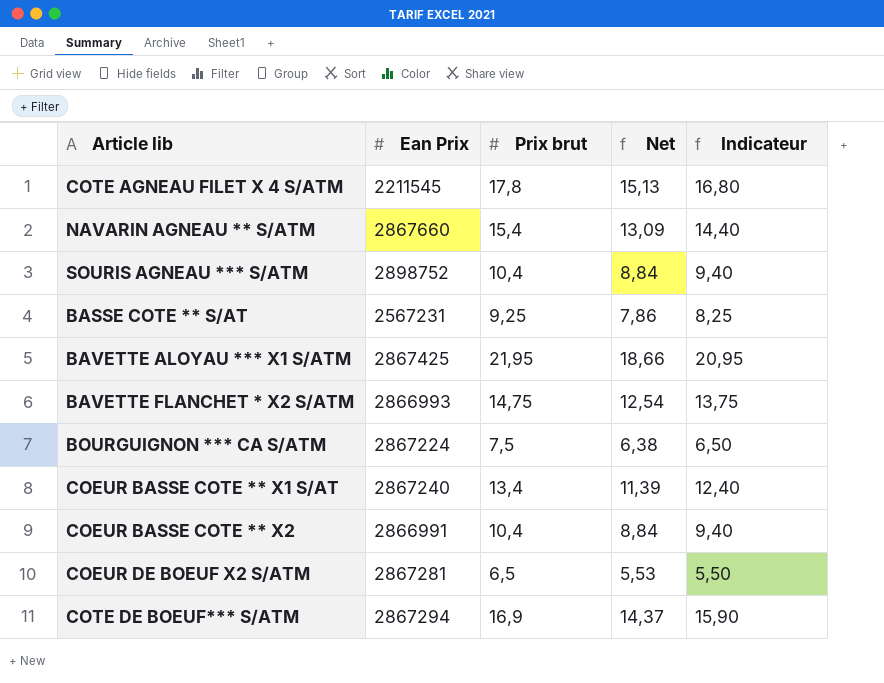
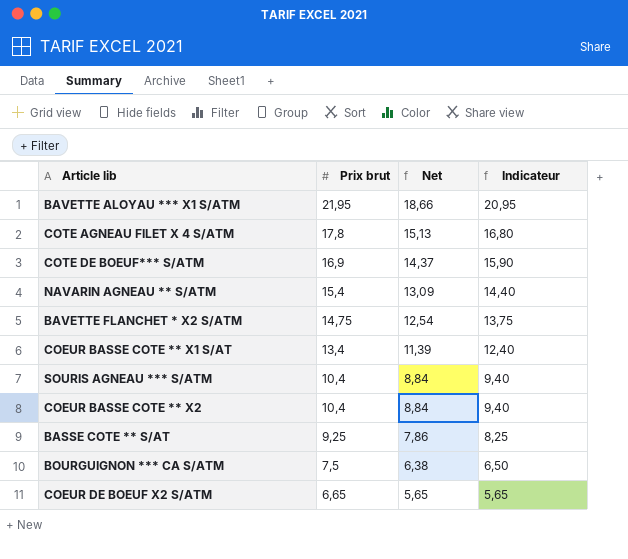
row order: none -> Prix brut descending
column Ean Prix | position: 2 -> none
COEUR DE BOEUF X2 S/ATM | Prix brut: 6,5 -> 6,65
COEUR DE BOEUF X2 S/ATM | Net: 5,53 -> 5,65
COEUR DE BOEUF X2 S/ATM | Indicateur: 5,50 -> 5,65

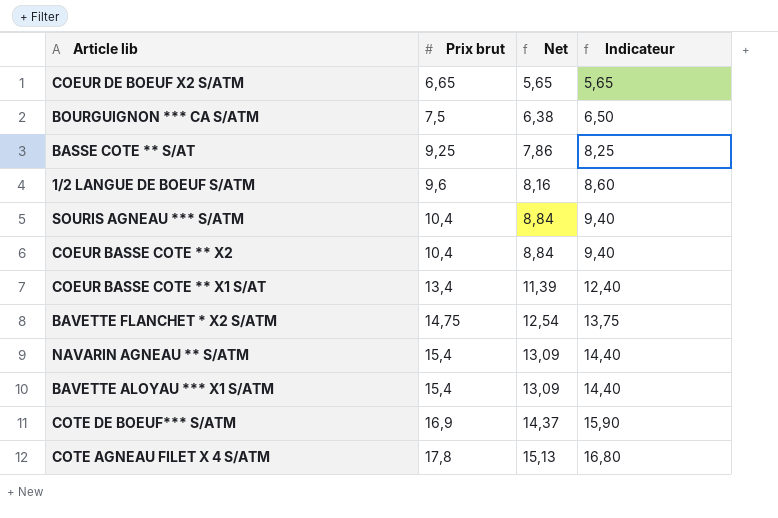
row order: Prix brut descending -> Prix brut ascending
row 1/2 LANGUE DE BOEUF S/ATM: none -> 9,6 | 8,16 | 8,60
BAVETTE ALOYAU *** X1 S/ATM | Prix brut: 21,95 -> 15,4
BAVETTE ALOYAU *** X1 S/ATM | Net: 18,66 -> 13,09
BAVETTE ALOYAU *** X1 S/ATM | Indicateur: 20,95 -> 14,40

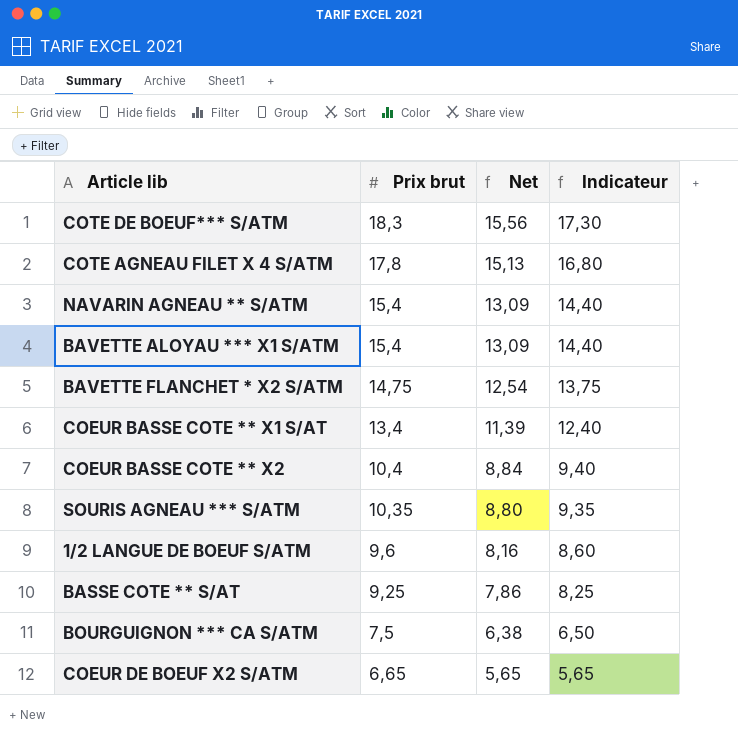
row order: Prix brut ascending -> Prix brut descending
COTE DE BOEUF*** S/ATM | Prix brut: 16,9 -> 18,3
COTE DE BOEUF*** S/ATM | Net: 14,37 -> 15,56
COTE DE BOEUF*** S/ATM | Indicateur: 15,90 -> 17,30
SOURIS AGNEAU *** S/ATM | Prix brut: 10,4 -> 10,35
SOURIS AGNEAU *** S/ATM | Net: 8,84 -> 8,80
SOURIS AGNEAU *** S/ATM | Indicateur: 9,40 -> 9,35

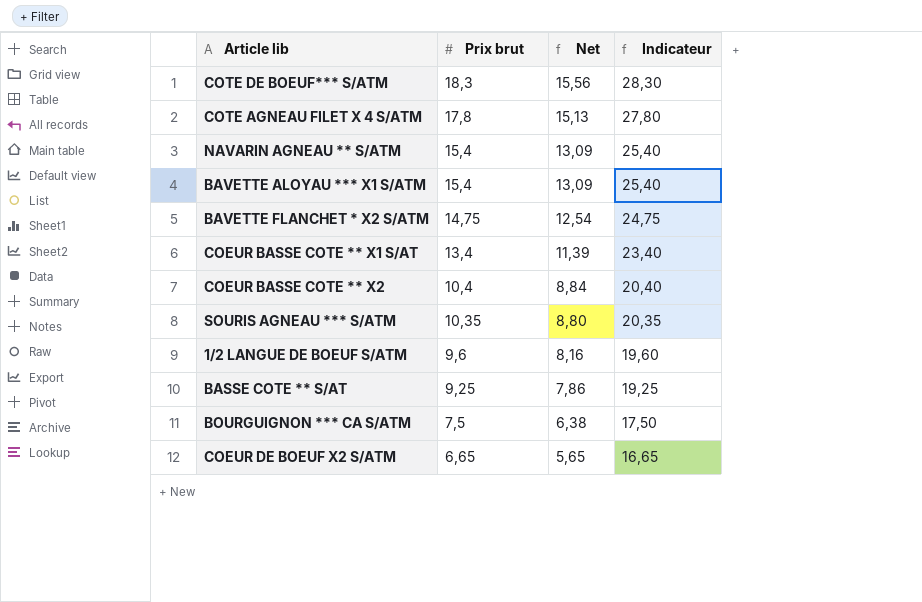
column Indicateur | formula: [Prix brut] - 1 -> [Prix brut] + 10

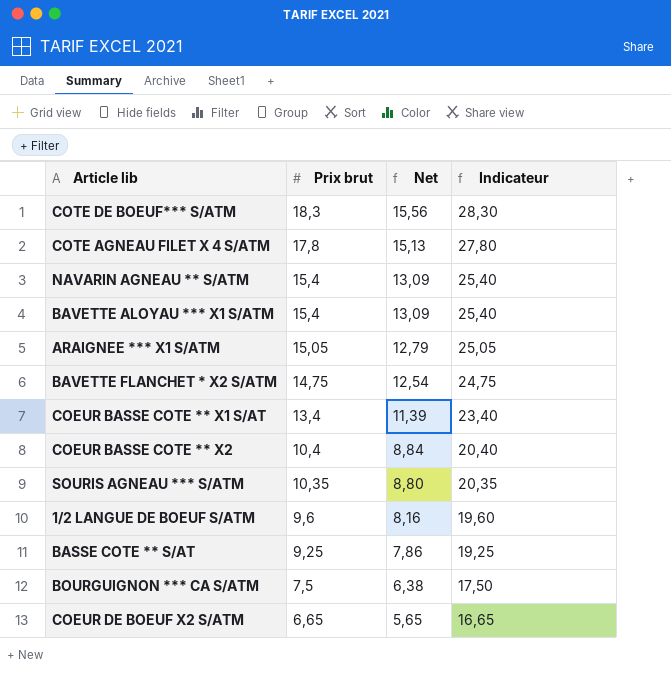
row ARAIGNEE *** X1 S/ATM: none -> 15,05 | 12,79 | 25,05

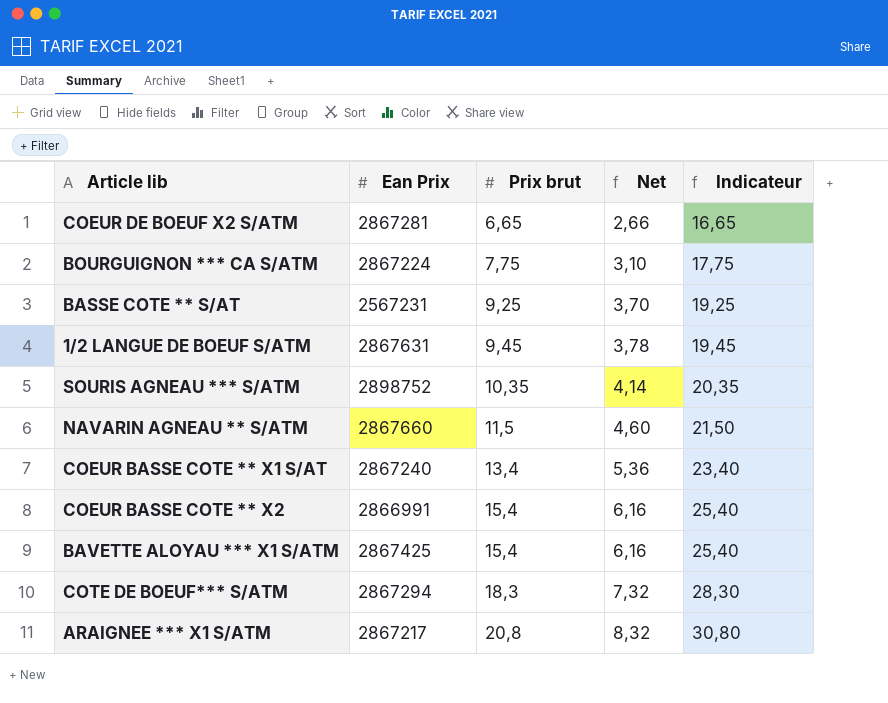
row order: Prix brut descending -> Prix brut ascending
column Ean Prix | position: none -> 2
column Net | formula: [Prix brut] * 0,85 -> [Prix brut] * 0,4
row COTE AGNEAU FILET X 4 S/ATM: 17,8 | 15,13 | 27,80 -> none
row BAVETTE FLANCHET * X2 S/ATM: 14,75 | 12,54 | 24,75 -> none
BOURGUIGNON *** CA S/ATM | Prix brut: 7,5 -> 7,75
BOURGUIGNON *** CA S/ATM | Indicateur: 17,50 -> 17,75
1/2 LANGUE DE BOEUF S/ATM | Prix brut: 9,6 -> 9,45
1/2 LANGUE DE BOEUF S/ATM | Indicateur: 19,60 -> 19,45
NAVARIN AGNEAU ** S/ATM | Prix brut: 15,4 -> 11,5
NAVARIN AGNEAU ** S/ATM | Indicateur: 25,40 -> 21,50
COEUR BASSE COTE ** X2 | Prix brut: 10,4 -> 15,4
COEUR BASSE COTE ** X2 | Indicateur: 20,40 -> 25,40
ARAIGNEE *** X1 S/ATM | Prix brut: 15,05 -> 20,8
ARAIGNEE *** X1 S/ATM | Indicateur: 25,05 -> 30,80

